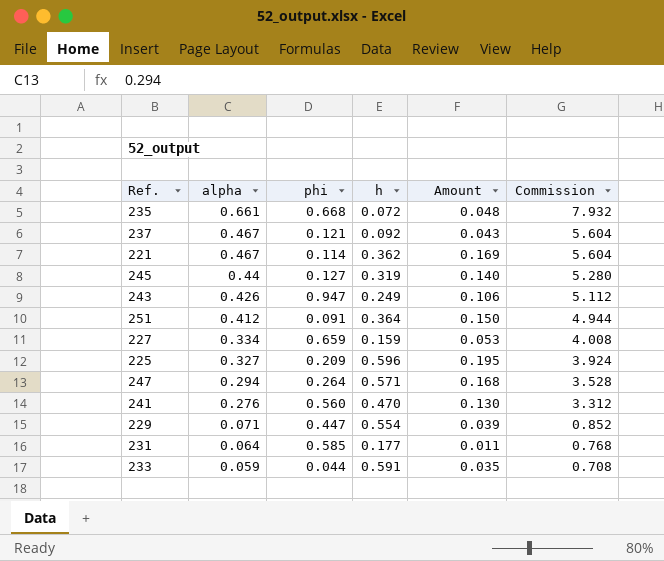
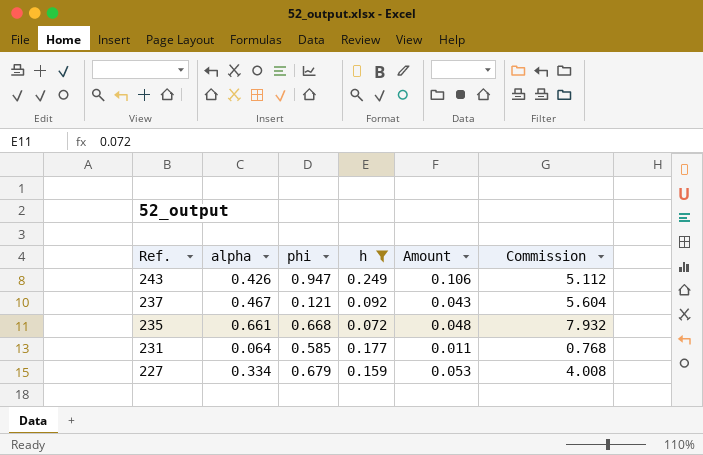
filter: none -> h <= 0.249
row order: alpha descending -> Ref. descending
227 | phi: 0.659 -> 0.679

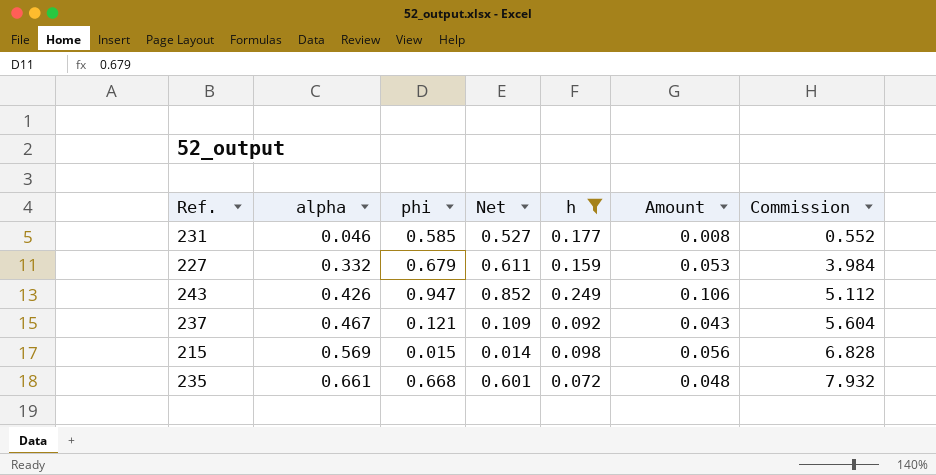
row order: Ref. descending -> alpha ascending
column Net | formula: none -> [phi] * 0.9
231 | alpha: 0.064 -> 0.046
231 | Amount: 0.011 -> 0.008
231 | Commission: 0.768 -> 0.552
227 | alpha: 0.334 -> 0.332
227 | Commission: 4.008 -> 3.984
row 215: none -> 0.569 | 0.015 | 0.014 | 0.098 | 0.056 | 6.828

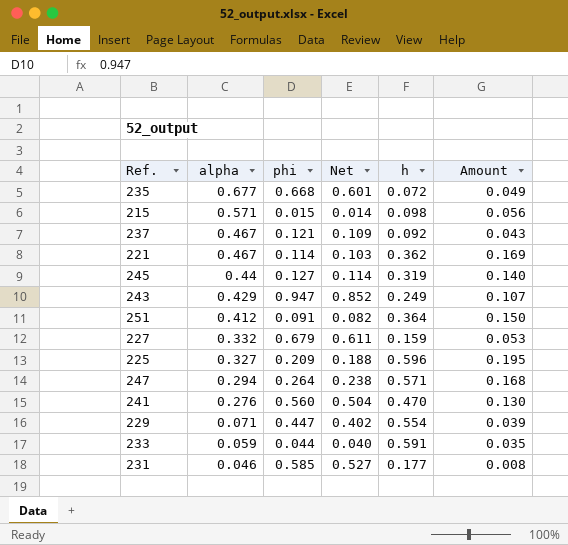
filter: h <= 0.249 -> none
row order: alpha ascending -> alpha descending
column Commission | formula: [alpha] * 12 -> none
235 | alpha: 0.661 -> 0.677
235 | Amount: 0.048 -> 0.049
215 | alpha: 0.569 -> 0.571
243 | alpha: 0.426 -> 0.429
243 | Amount: 0.106 -> 0.107

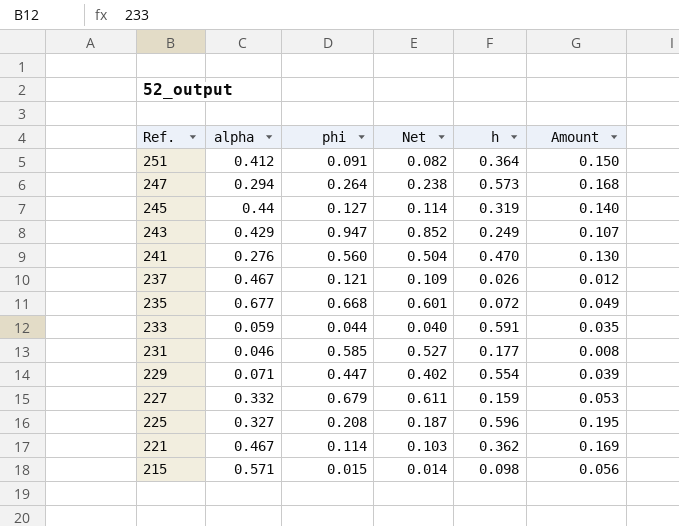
row order: alpha descending -> Ref. descending
247 | h: 0.571 -> 0.573
237 | h: 0.092 -> 0.026
237 | Amount: 0.043 -> 0.012
225 | phi: 0.209 -> 0.208
225 | Net: 0.188 -> 0.187

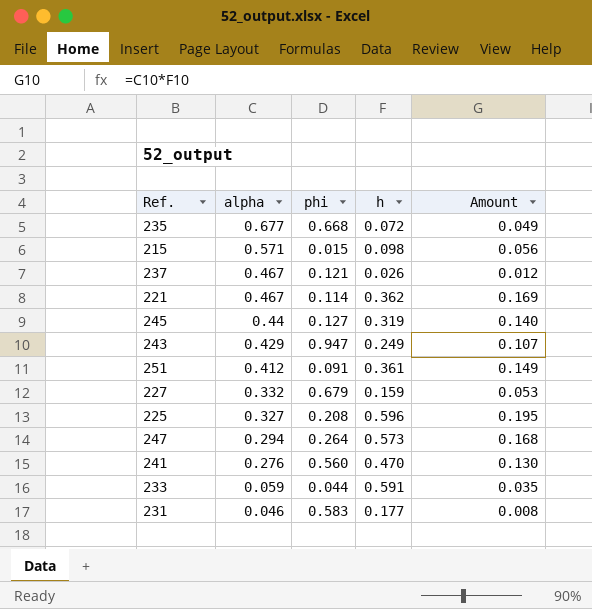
row order: Ref. descending -> alpha descending
column Net | formula: [phi] * 0.9 -> none
row 229: 0.071 | 0.447 | 0.402 | 0.554 | 0.039 -> none
251 | h: 0.364 -> 0.361
251 | Amount: 0.150 -> 0.149
231 | phi: 0.585 -> 0.583

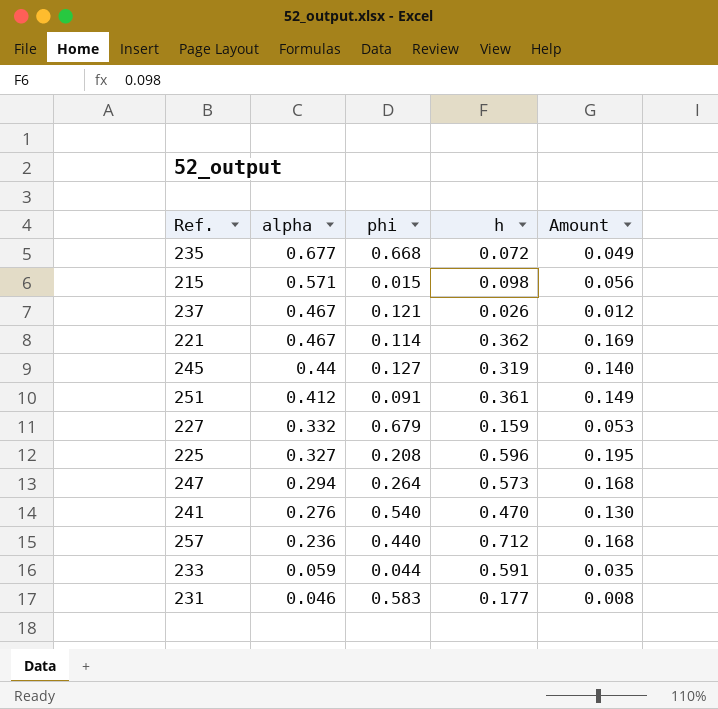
row 243: 0.429 | 0.947 | 0.249 | 0.107 -> none
241 | phi: 0.560 -> 0.540
row 257: none -> 0.236 | 0.440 | 0.712 | 0.168

